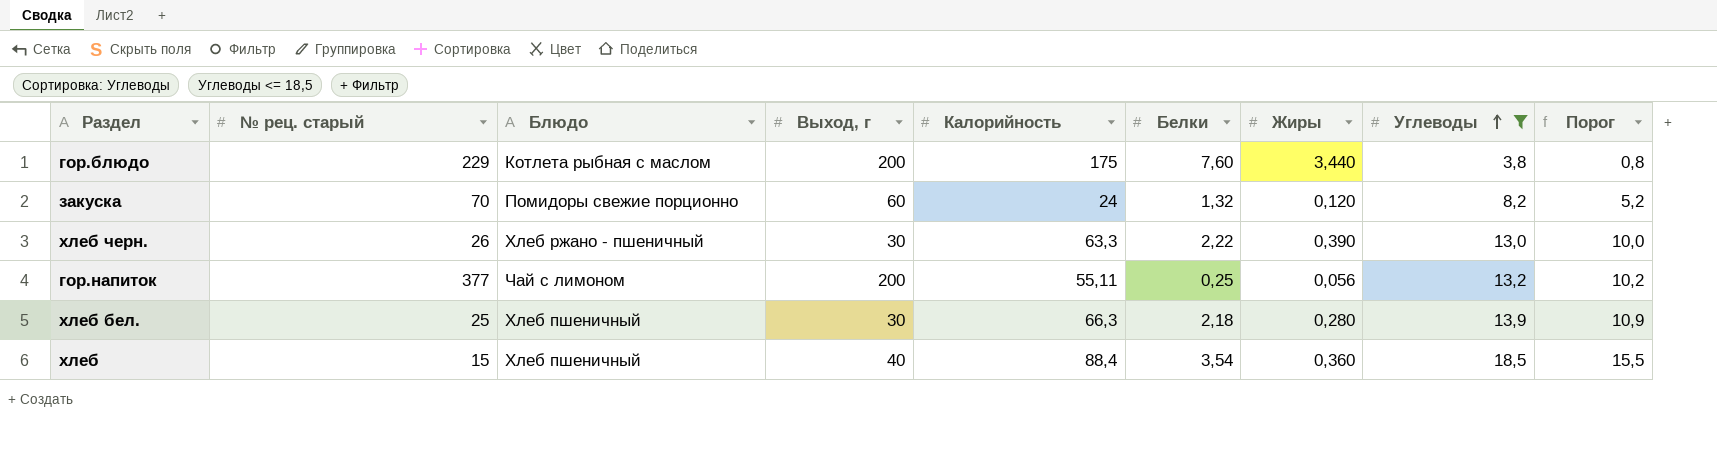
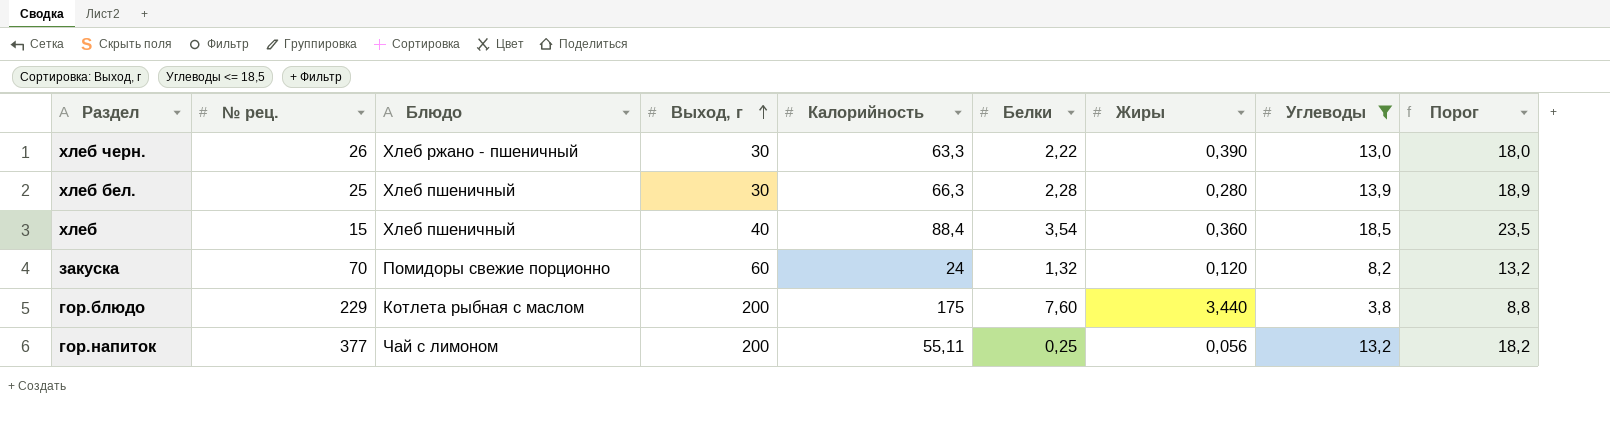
row order: Углеводы ascending -> Выход, г ascending
column name: № рец. старый -> № рец.
column Порог | formula: [Углеводы] - 3 -> [Углеводы] + 5
хлеб бел. | Белки: 2,18 -> 2,28

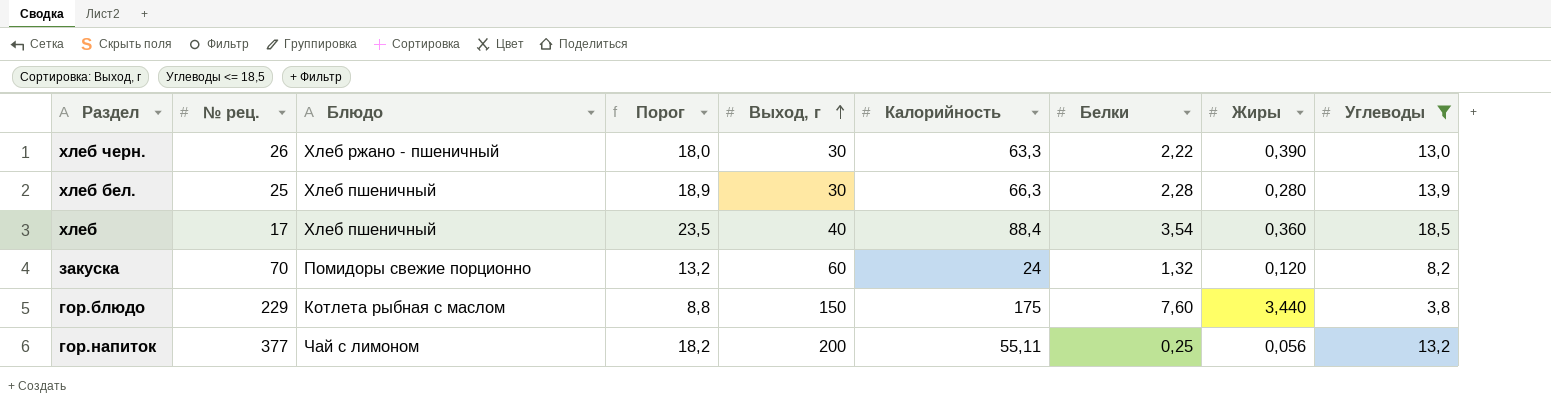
column Порог | position: 9 -> 4
хлеб | № рец.: 15 -> 17
гор.блюдо | Выход, г: 200 -> 150

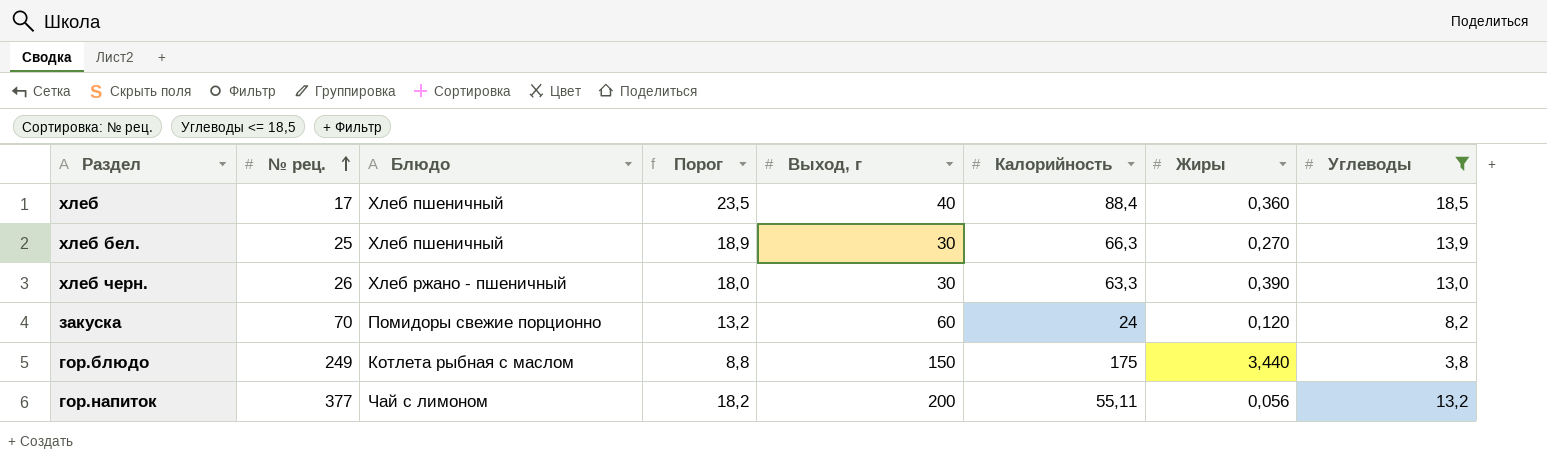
row order: Выход, г ascending -> № рец. ascending
column Белки | position: 7 -> none
хлеб бел. | Жиры: 0,280 -> 0,270
гор.блюдо | № рец.: 229 -> 249

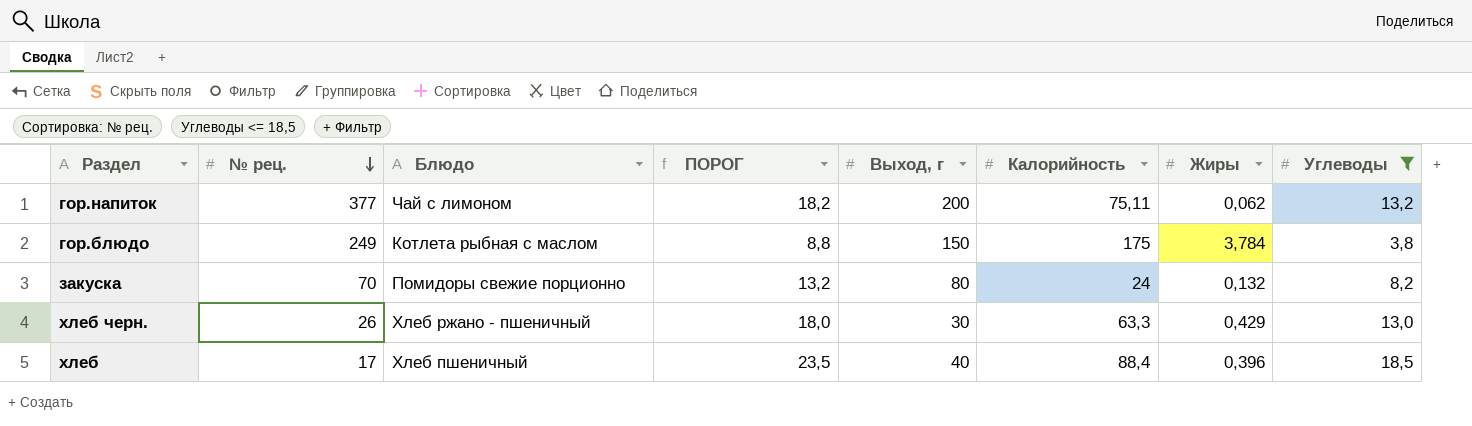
row order: № рец. ascending -> № рец. descending
column name: Порог -> ПОРОГ
row хлеб бел.: 25 | Хлеб пшеничный | 18,9 | 30 | 66,3 | 0,270 | 13,9 -> none
гор.напиток | Калорийность: 55,11 -> 75,11
гор.напиток | Жиры: 0,056 -> 0,062
гор.блюдо | Жиры: 3,440 -> 3,784
закуска | Выход, г: 60 -> 80
закуска | Жиры: 0,120 -> 0,132
хлеб черн. | Жиры: 0,390 -> 0,429
хлеб | Жиры: 0,360 -> 0,396

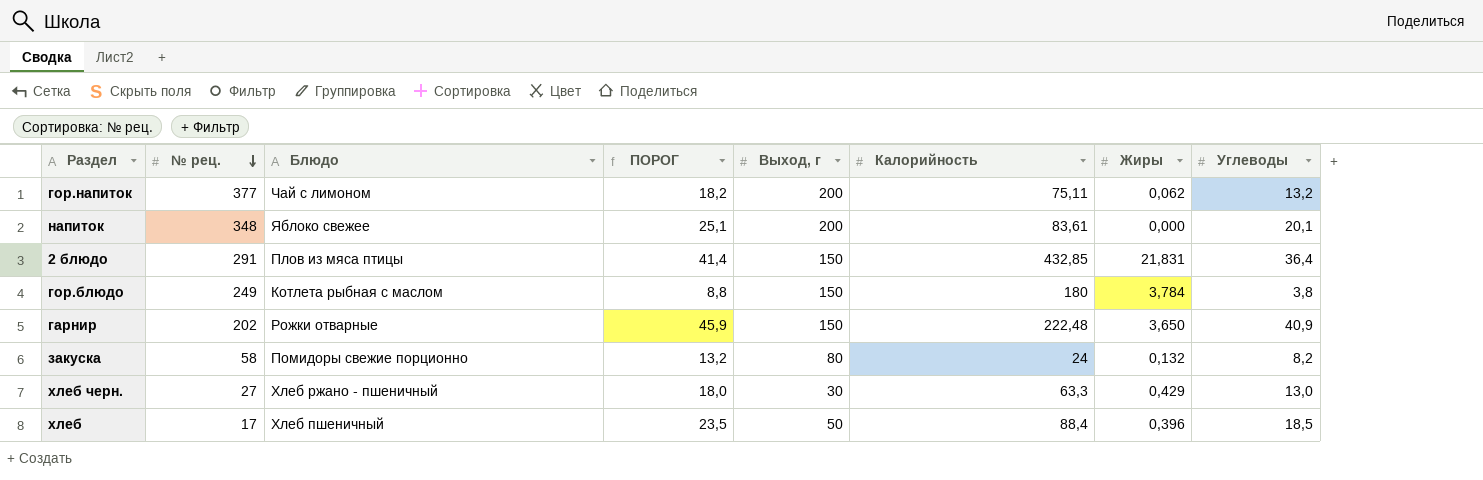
filter: Углеводы <= 18,5 -> none
гор.блюдо | Калорийность: 175 -> 180
закуска | № рец.: 70 -> 58
хлеб черн. | № рец.: 26 -> 27
хлеб | Выход, г: 40 -> 50

